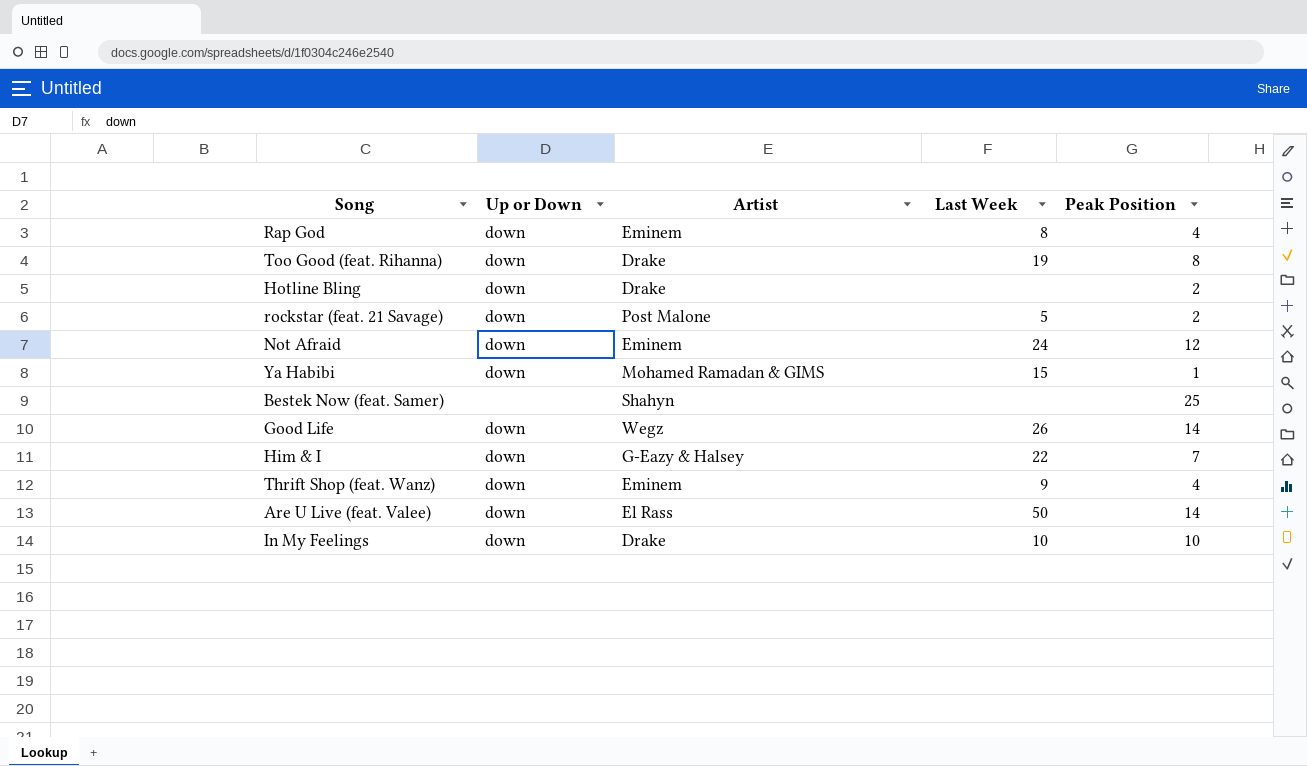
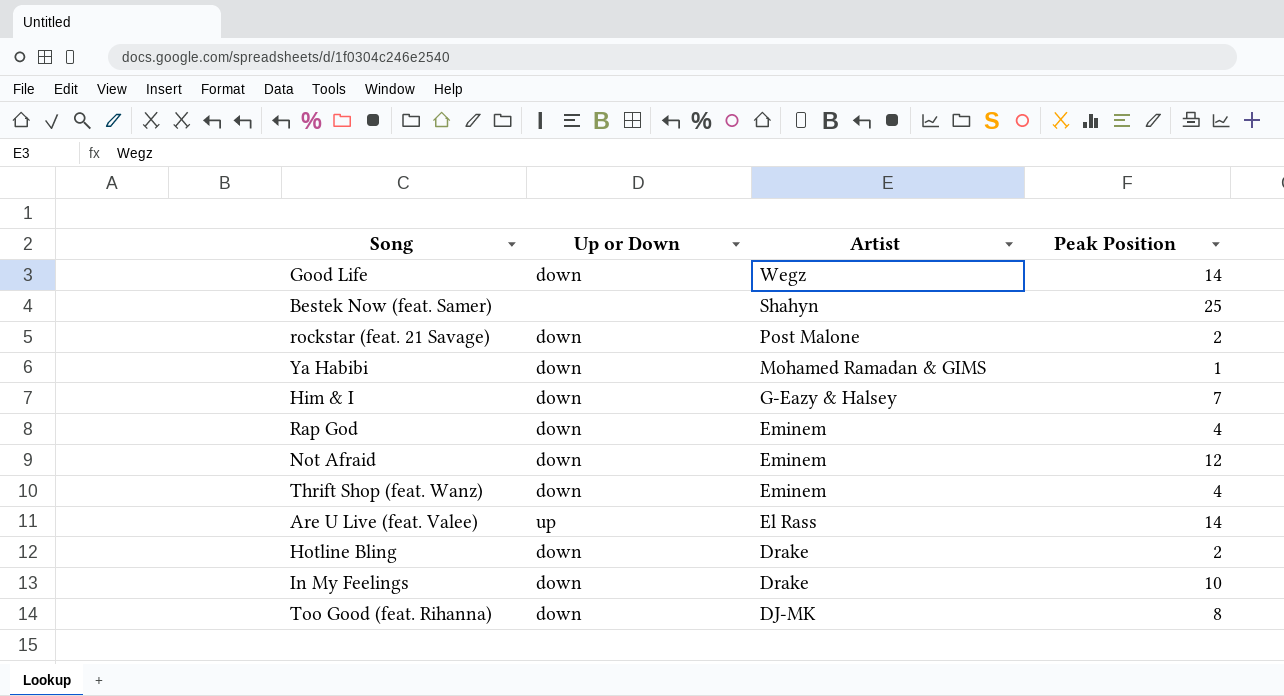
row order: none -> Artist descending
column Last Week | position: 4 -> none
Are U Live (feat. Valee) | Up or Down: down -> up
Too Good (feat. Rihanna) | Artist: Drake -> DJ-MK

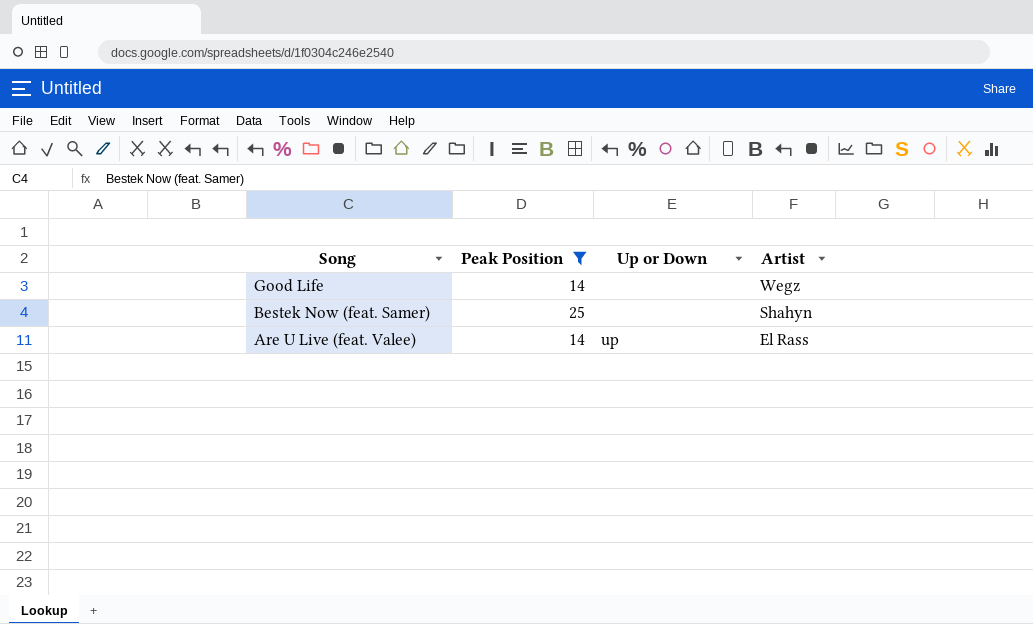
filter: none -> Peak Position >= 14
column Peak Position | position: 4 -> 2
Good Life | Up or Down: down -> none

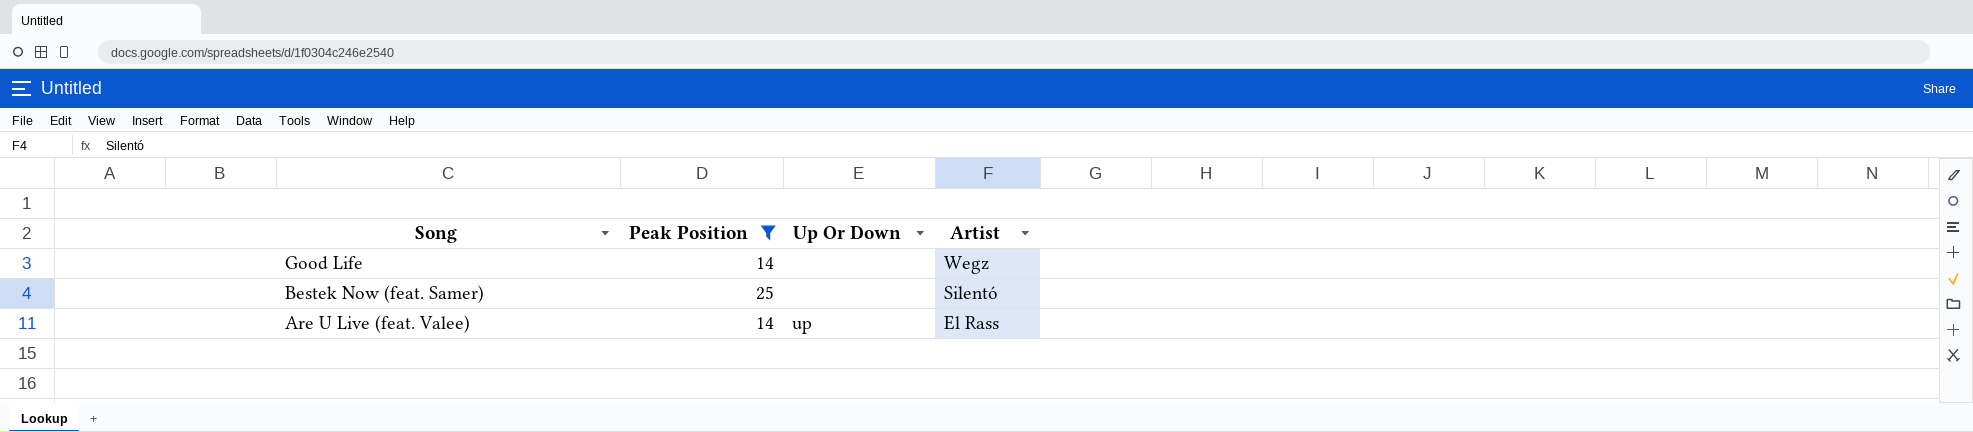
column name: Up or Down -> Up Or Down
Bestek Now (feat. Samer) | Artist: Shahyn -> Silentó

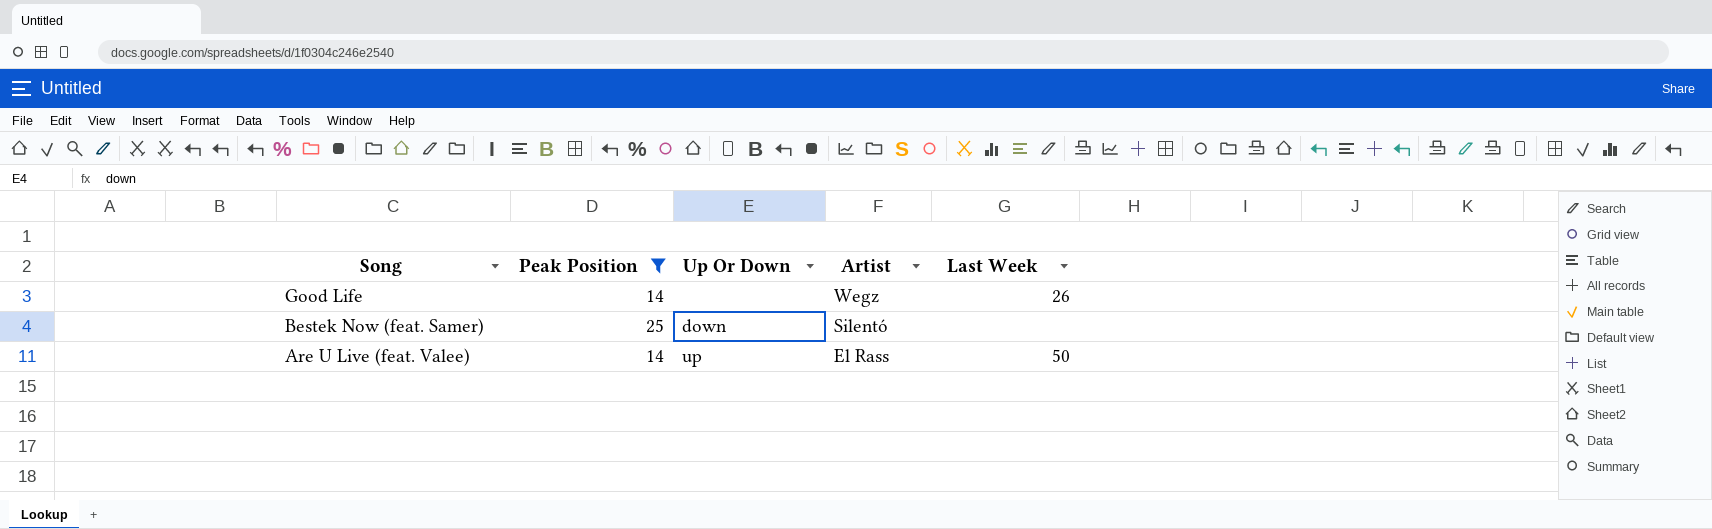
column Last Week | position: none -> 5
Bestek Now (feat. Samer) | Up Or Down: none -> down

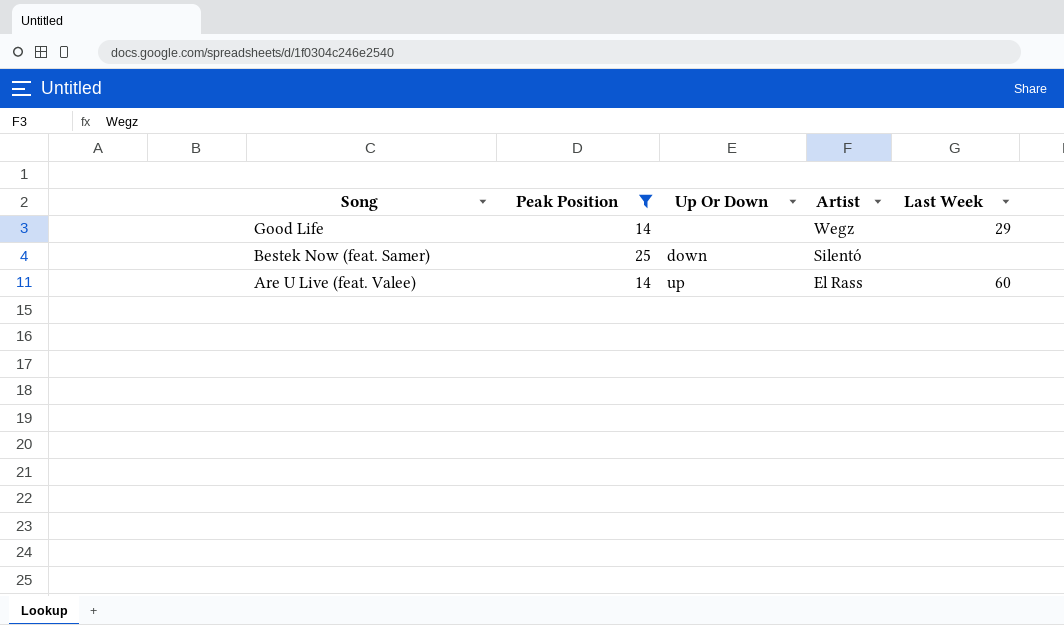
Good Life | Last Week: 26 -> 29
Are U Live (feat. Valee) | Last Week: 50 -> 60

